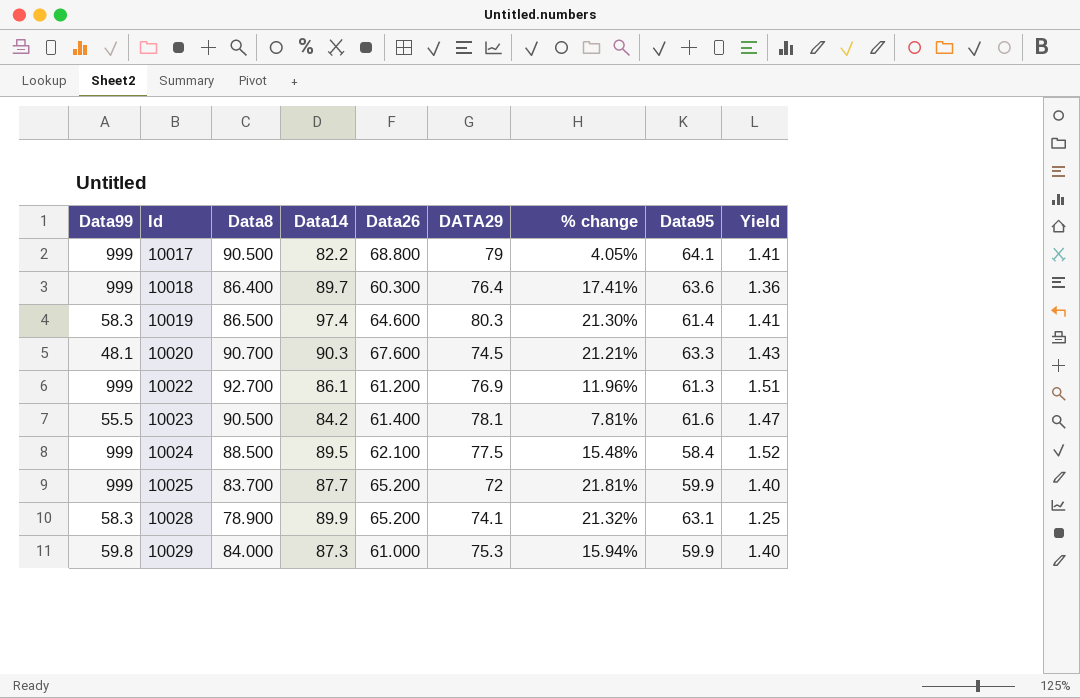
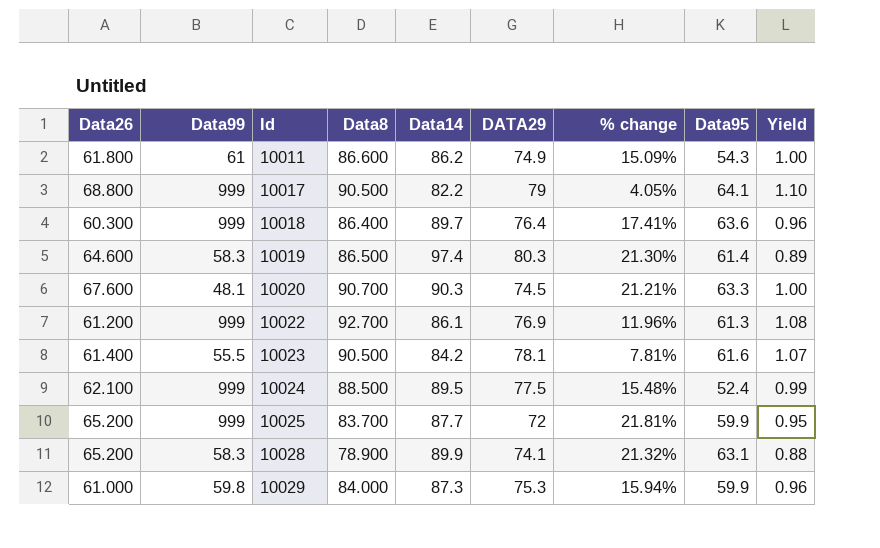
column Data26 | position: 5 -> 1
column Yield | formula: [Data8] / [Data95] -> [Data8] / [Data14]
row 10011: none -> 61.800 | 61 | 86.600 | 86.2 | 74.9 | 15.09% | 54.3 | 1.00
10024 | Data95: 58.4 -> 52.4

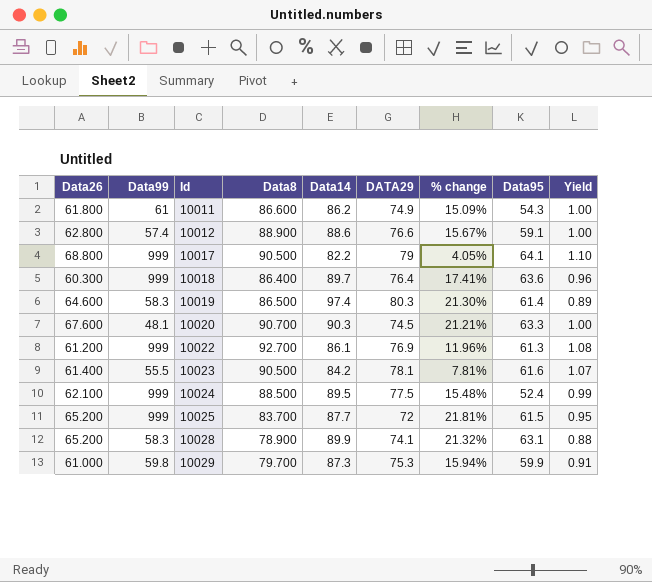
row 10012: none -> 62.800 | 57.4 | 88.900 | 88.6 | 76.6 | 15.67% | 59.1 | 1.00
10025 | Data95: 59.9 -> 61.5
10029 | Data8: 84.000 -> 79.700
10029 | Yield: 0.96 -> 0.91

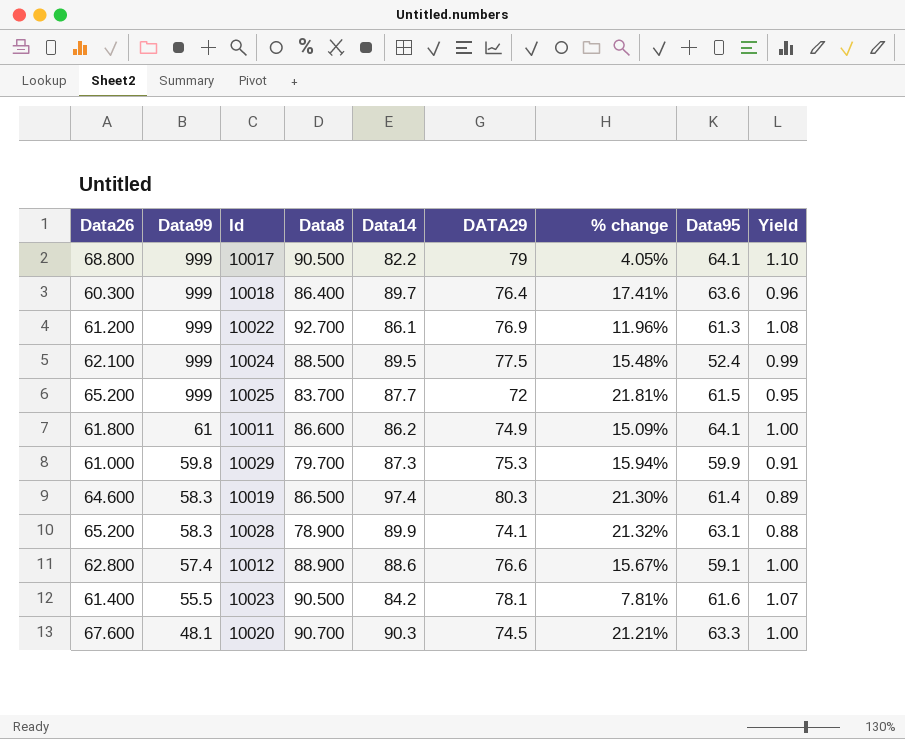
row order: Id ascending -> Data99 descending
10011 | Data95: 54.3 -> 64.1

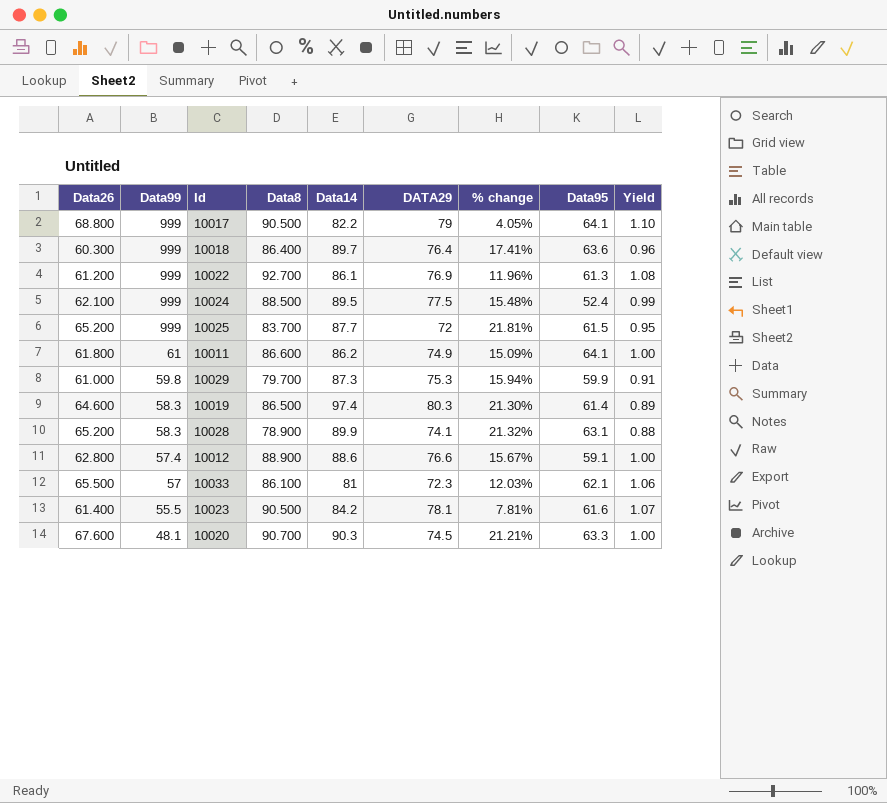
row 10033: none -> 65.500 | 57 | 86.100 | 81 | 72.3 | 12.03% | 62.1 | 1.06

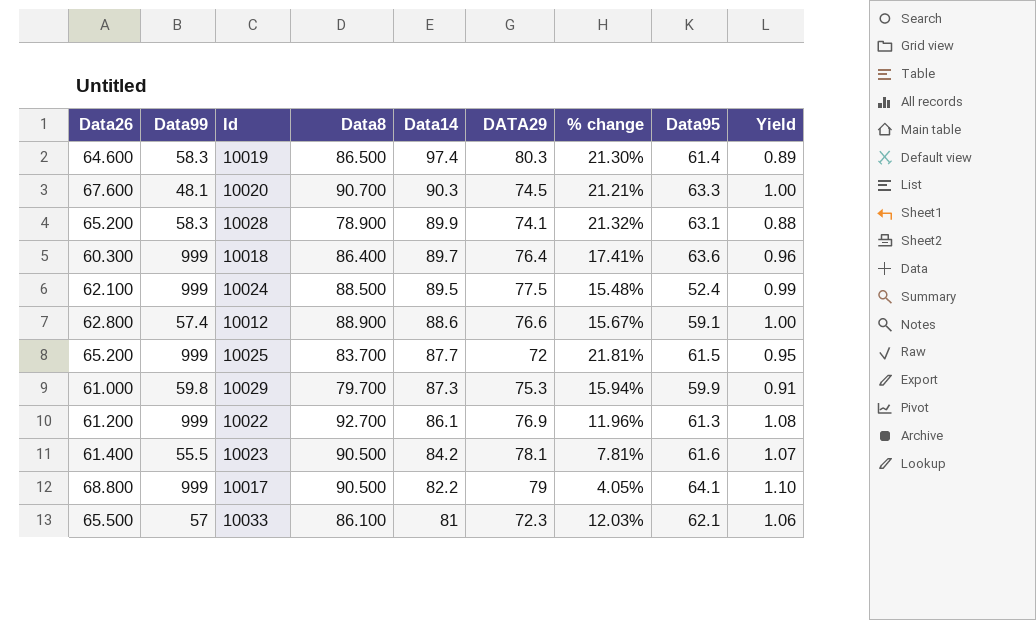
row order: Data99 descending -> Data14 descending
row 10011: 61.800 | 61 | 86.600 | 86.2 | 74.9 | 15.09% | 64.1 | 1.00 -> none

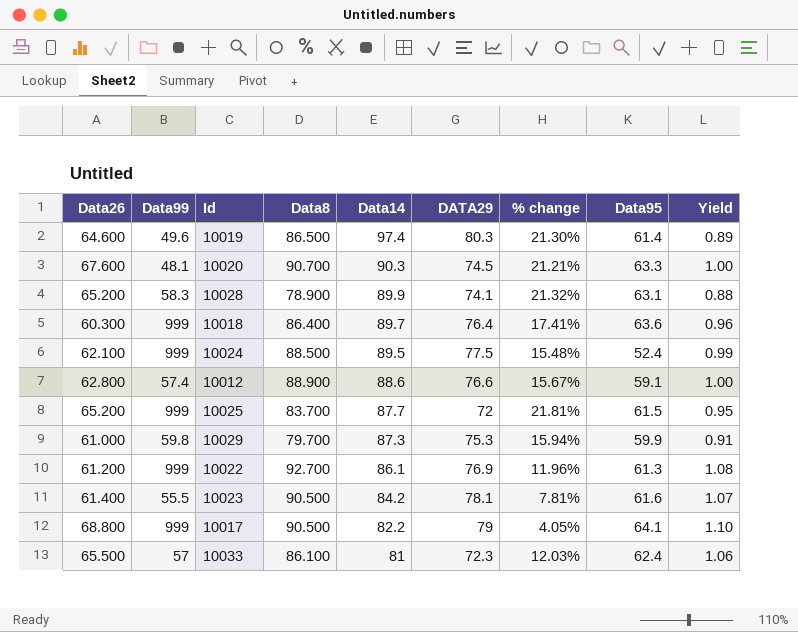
10019 | Data99: 58.3 -> 49.6
10033 | Data95: 62.1 -> 62.4

